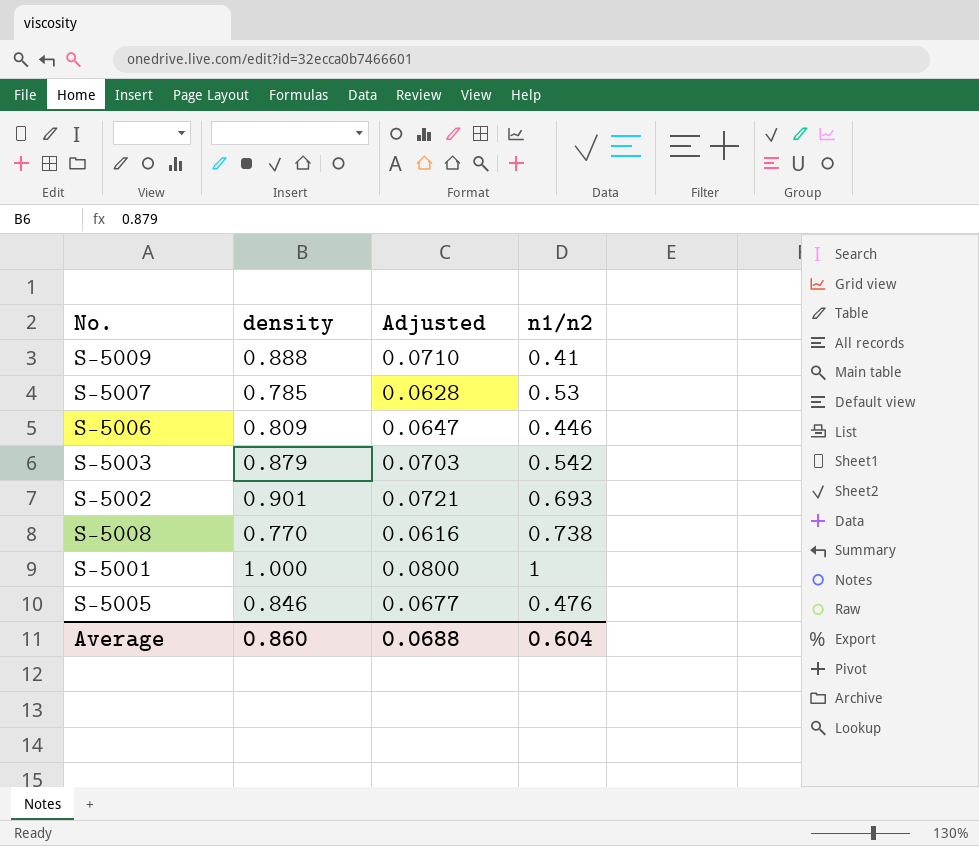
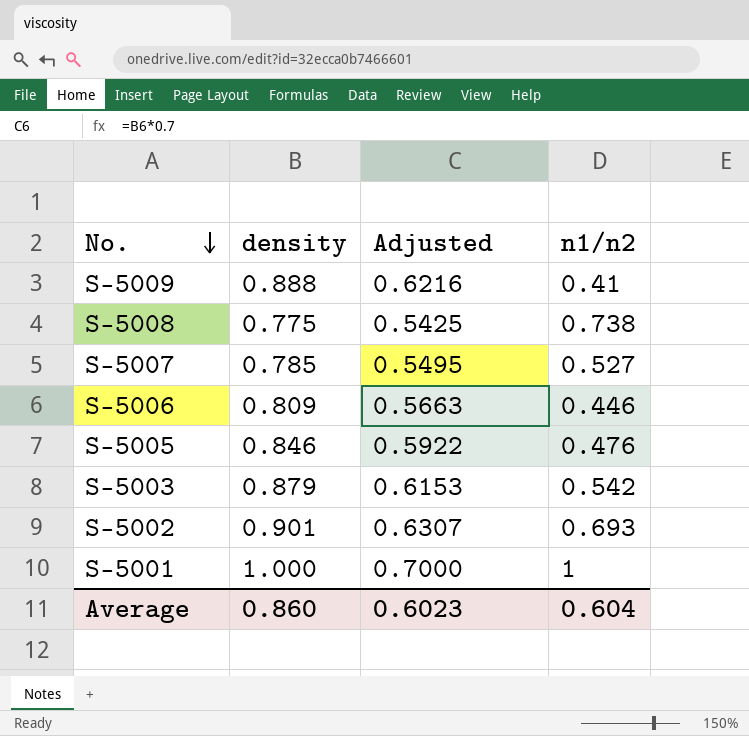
row order: none -> No. descending
column Adjusted | formula: [density] * 0.08 -> [density] * 0.7
S-5008 | density: 0.770 -> 0.775
S-5007 | n1/n2: 0.53 -> 0.527
Average | Adjusted: 0.0688 -> 0.6023

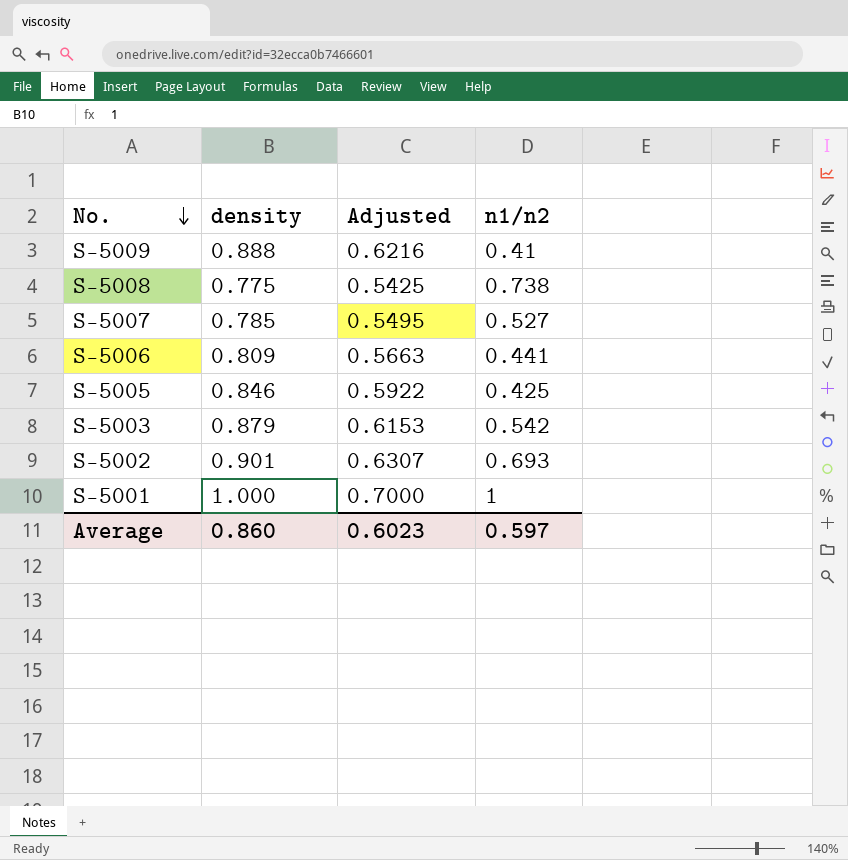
S-5006 | n1/n2: 0.446 -> 0.441
S-5005 | n1/n2: 0.476 -> 0.425
Average | n1/n2: 0.604 -> 0.597

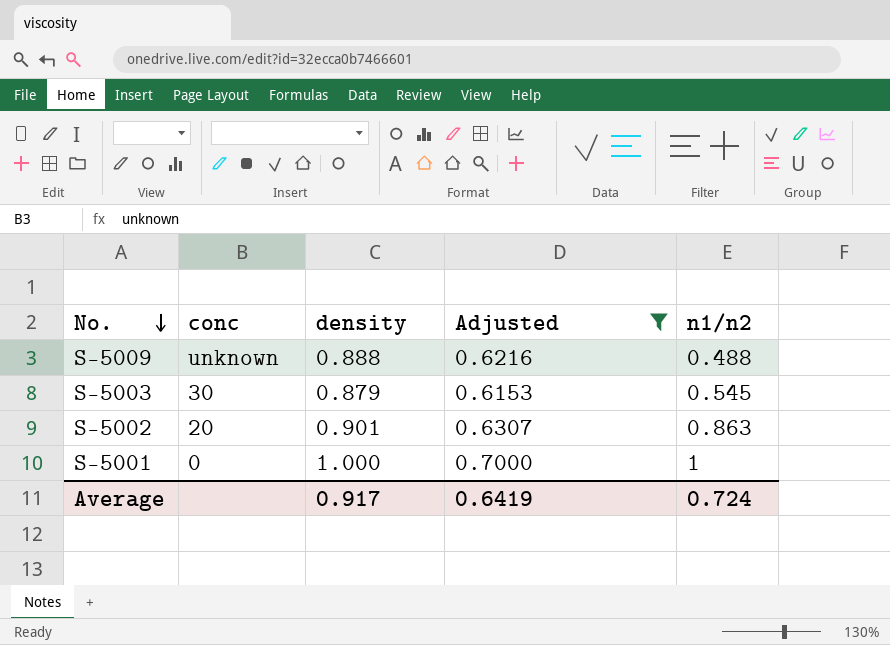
filter: none -> Adjusted >= 0.6153
column conc | position: none -> 2
S-5009 | n1/n2: 0.41 -> 0.488
S-5003 | n1/n2: 0.542 -> 0.545
S-5002 | n1/n2: 0.693 -> 0.863
Average | density: 0.860 -> 0.917
Average | Adjusted: 0.6023 -> 0.6419
Average | n1/n2: 0.597 -> 0.724

